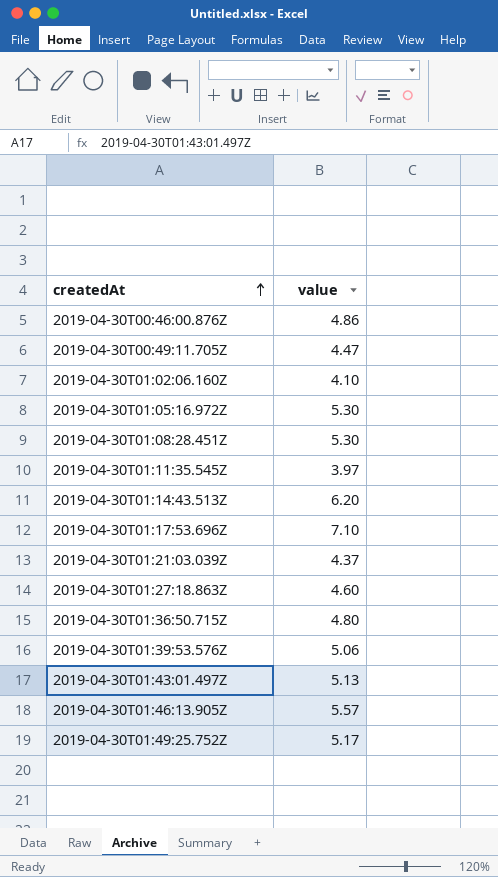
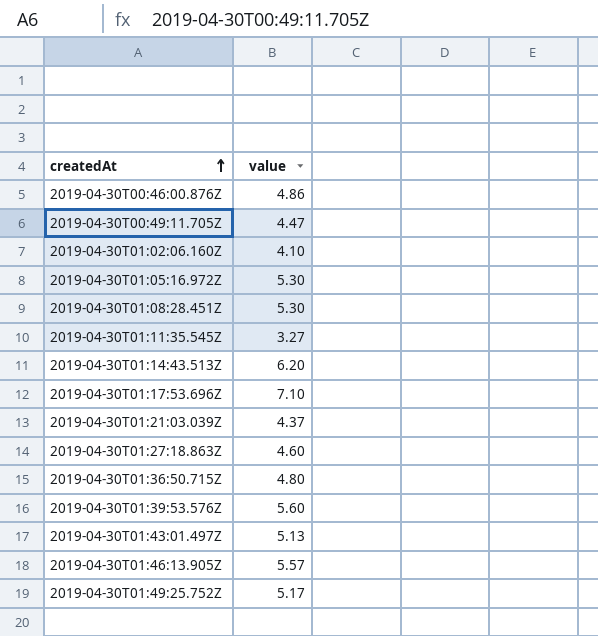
2019-04-30T01:11:35.545Z | value: 3.97 -> 3.27
2019-04-30T01:39:53.576Z | value: 5.06 -> 5.60

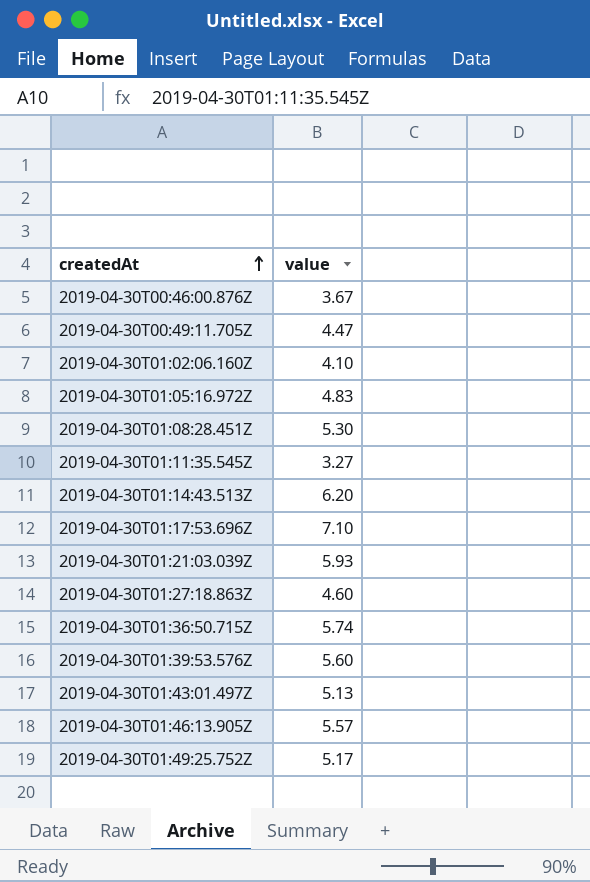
2019-04-30T00:46:00.876Z | value: 4.86 -> 3.67
2019-04-30T01:05:16.972Z | value: 5.30 -> 4.83
2019-04-30T01:21:03.039Z | value: 4.37 -> 5.93
2019-04-30T01:36:50.715Z | value: 4.80 -> 5.74

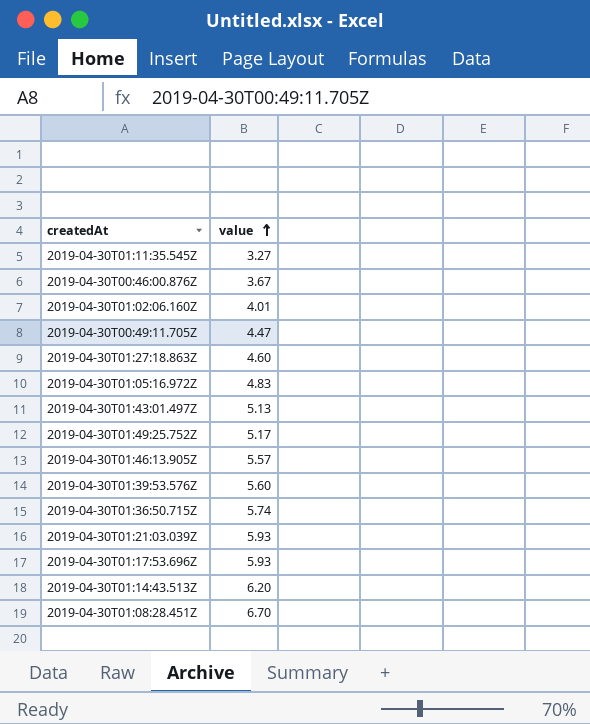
row order: createdAt ascending -> value ascending
2019-04-30T01:02:06.160Z | value: 4.10 -> 4.01
2019-04-30T01:17:53.696Z | value: 7.10 -> 5.93
2019-04-30T01:08:28.451Z | value: 5.30 -> 6.70

